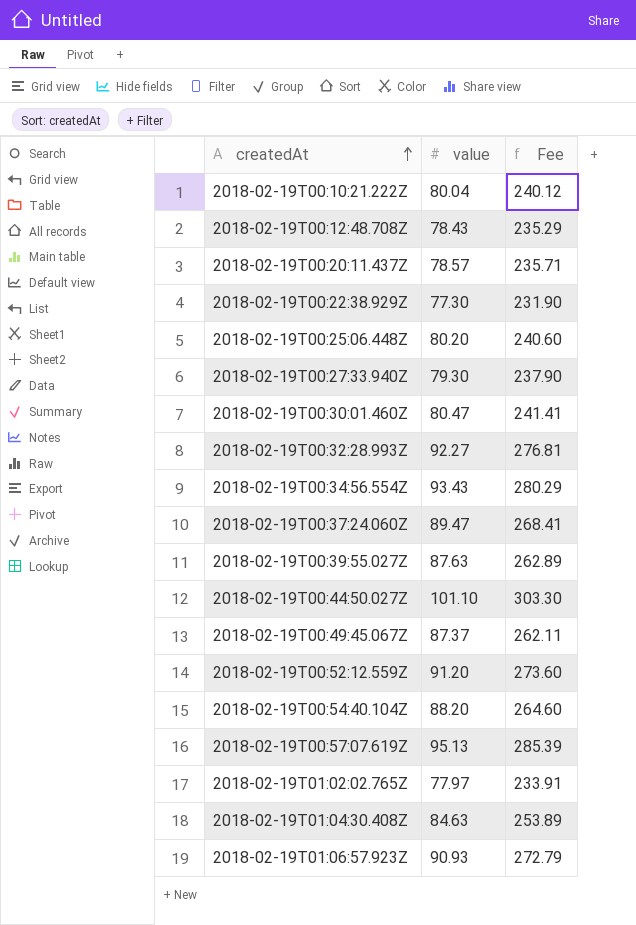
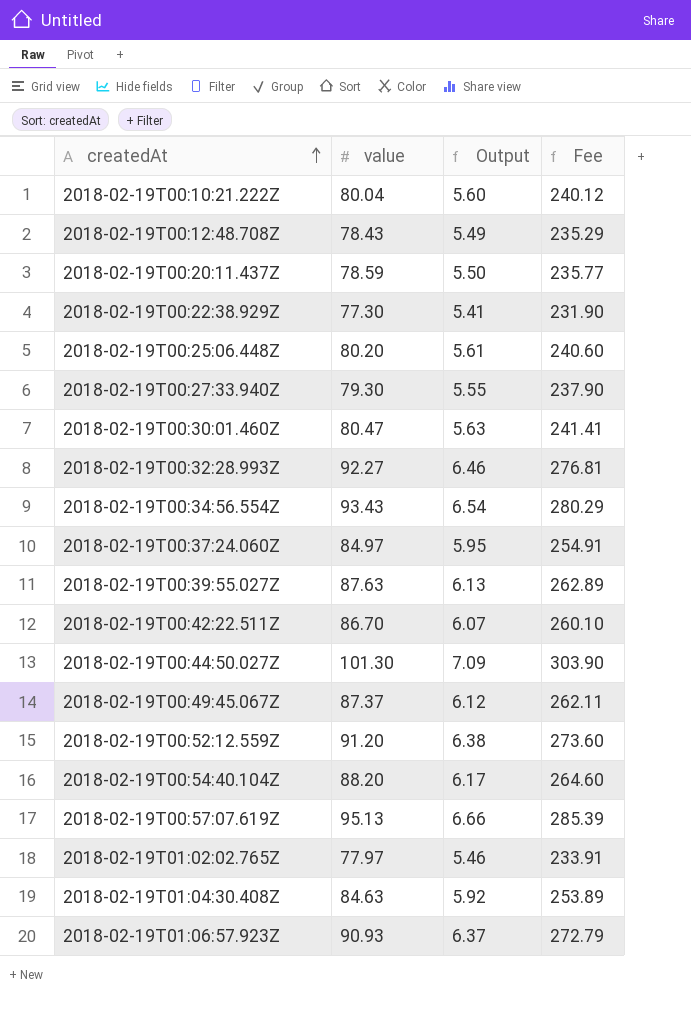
column Output | formula: none -> [value] * 0.07
2018-02-19T00:20:11.437Z | value: 78.57 -> 78.59
2018-02-19T00:20:11.437Z | Fee: 235.71 -> 235.77
2018-02-19T00:37:24.060Z | value: 89.47 -> 84.97
2018-02-19T00:37:24.060Z | Fee: 268.41 -> 254.91
row 2018-02-19T00:42:22.511Z: none -> 86.70 | 6.07 | 260.10
2018-02-19T00:44:50.027Z | value: 101.10 -> 101.30
2018-02-19T00:44:50.027Z | Fee: 303.30 -> 303.90

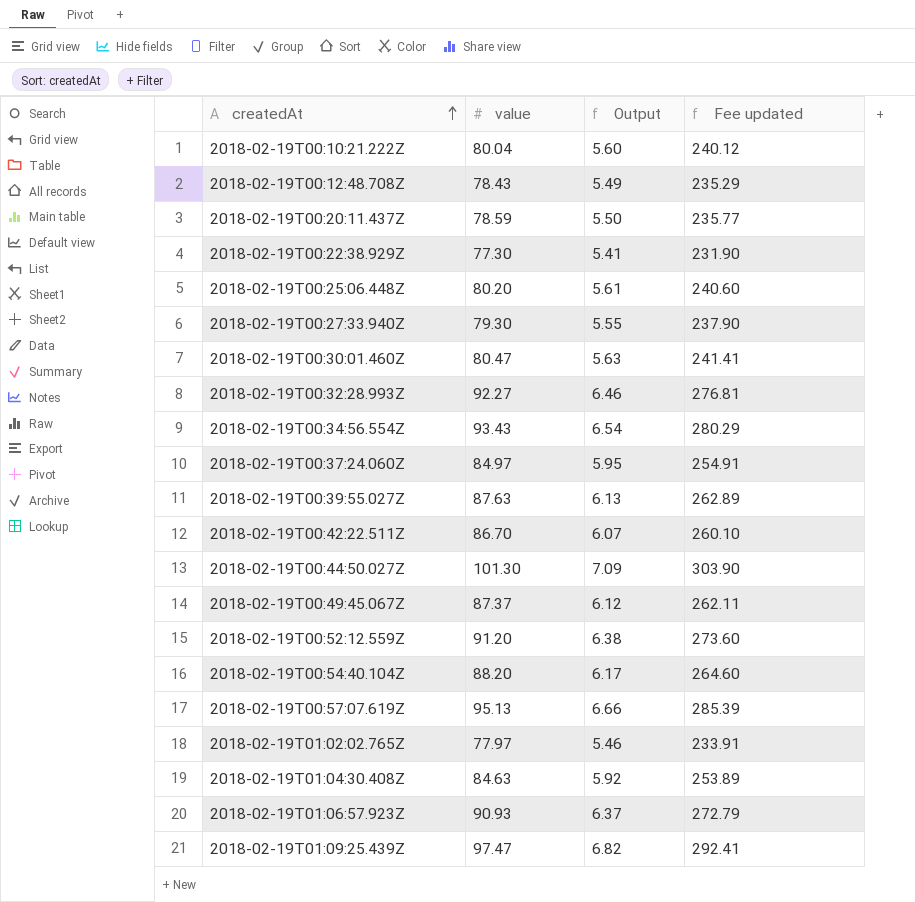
column name: Fee -> Fee updated
row 2018-02-19T01:09:25.439Z: none -> 97.47 | 6.82 | 292.41

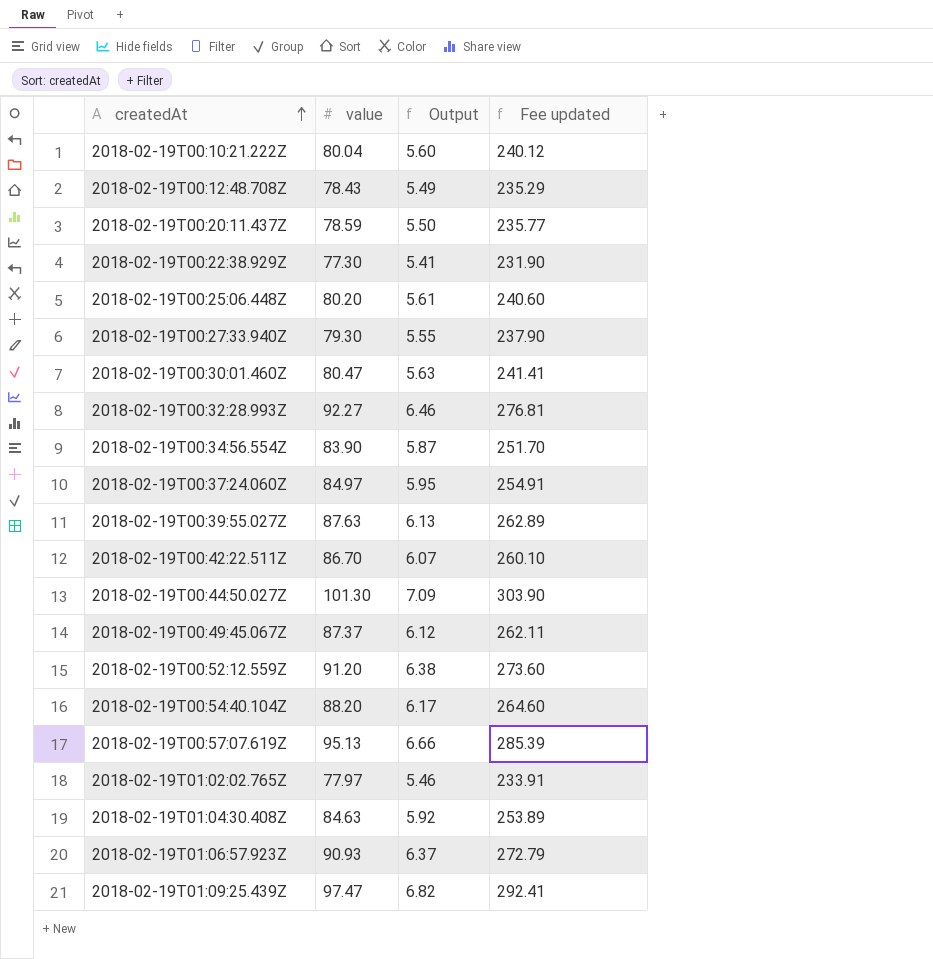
2018-02-19T00:34:56.554Z | value: 93.43 -> 83.90
2018-02-19T00:34:56.554Z | Output: 6.54 -> 5.87
2018-02-19T00:34:56.554Z | Fee updated: 280.29 -> 251.70

